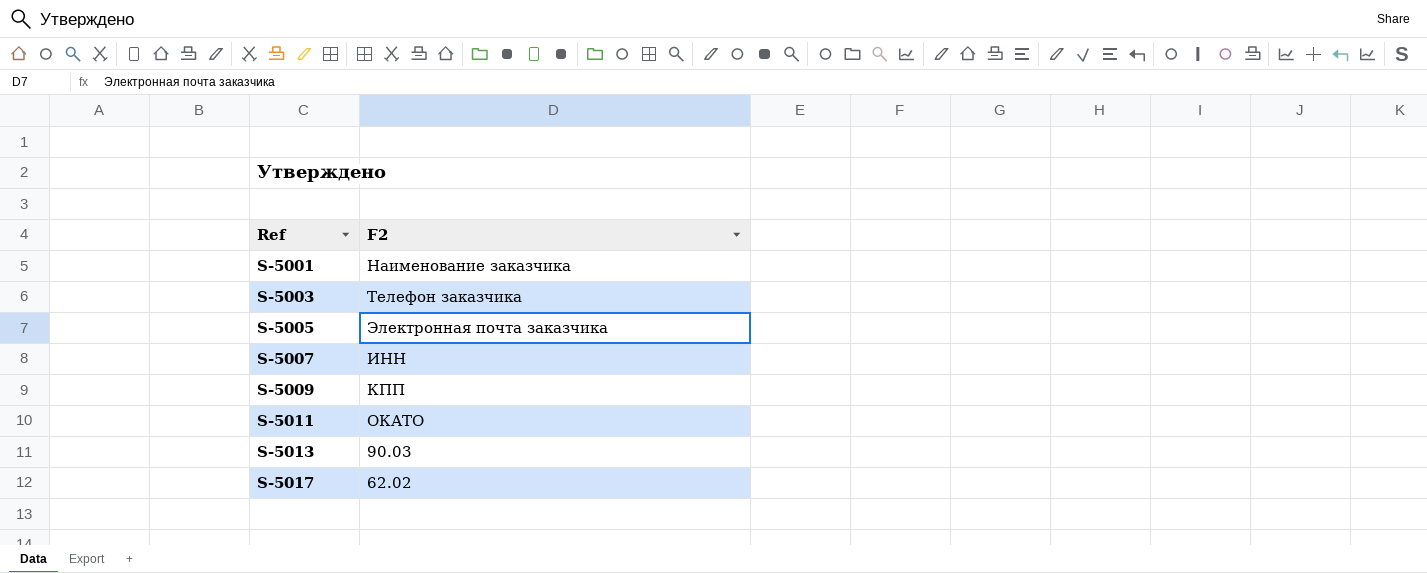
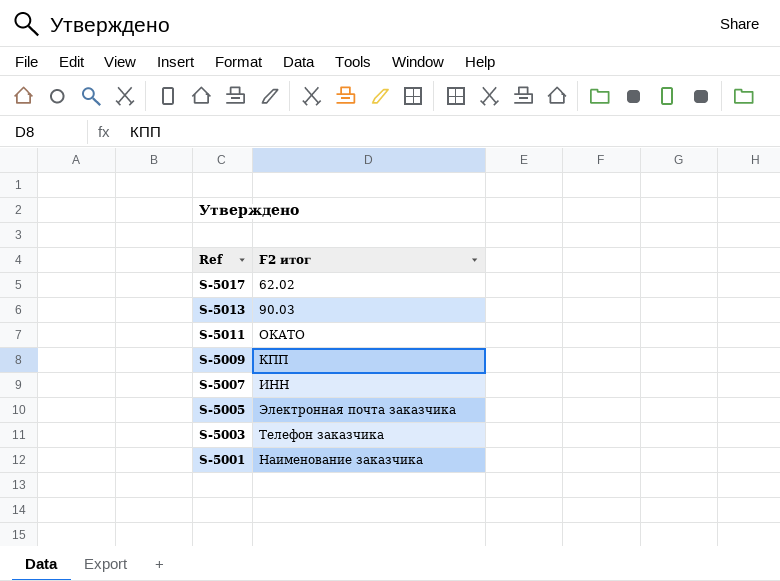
row order: Ref ascending -> Ref descending
column name: F2 -> F2 итог

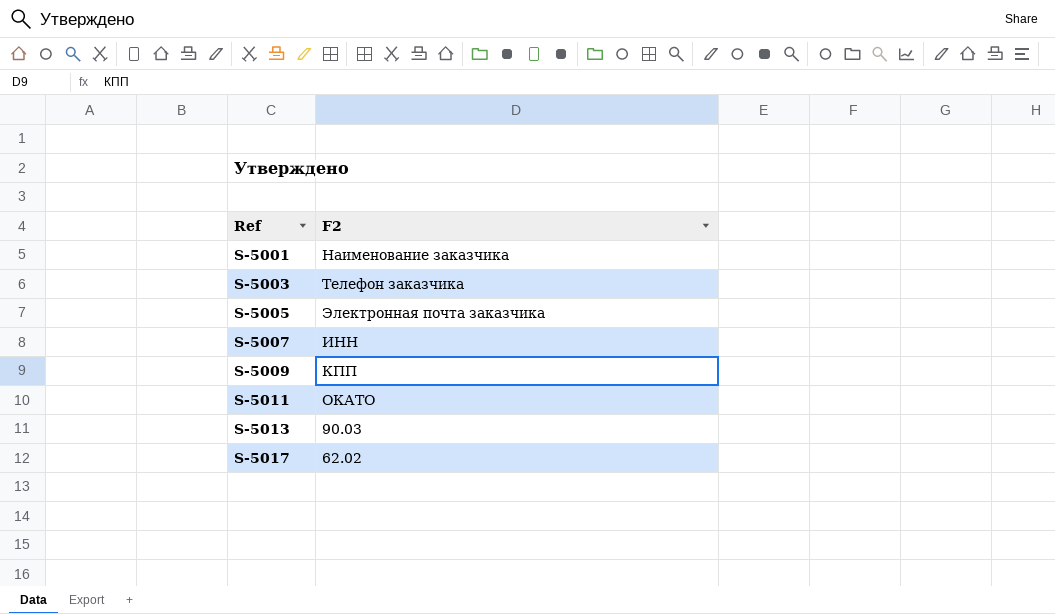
row order: Ref descending -> Ref ascending
column name: F2 итог -> F2

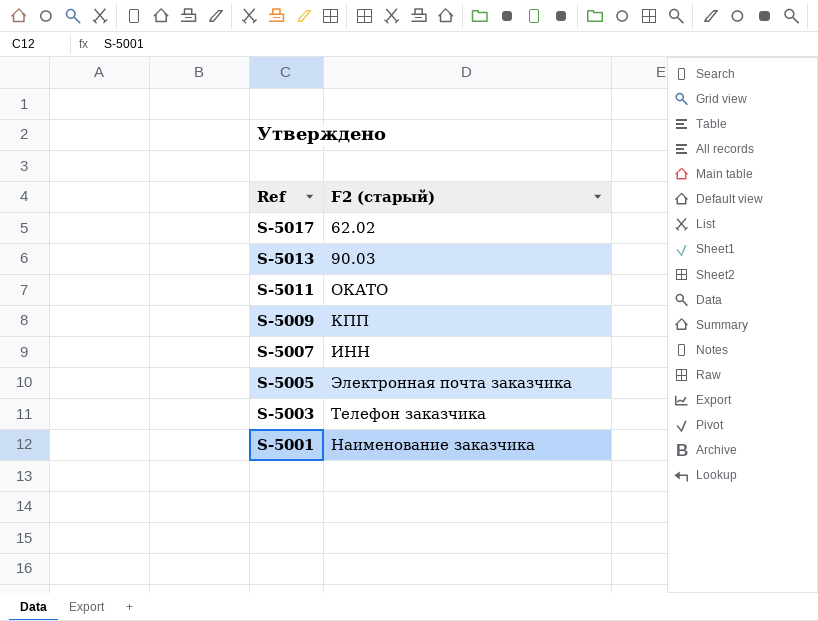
row order: Ref ascending -> Ref descending
column name: F2 -> F2 (старый)

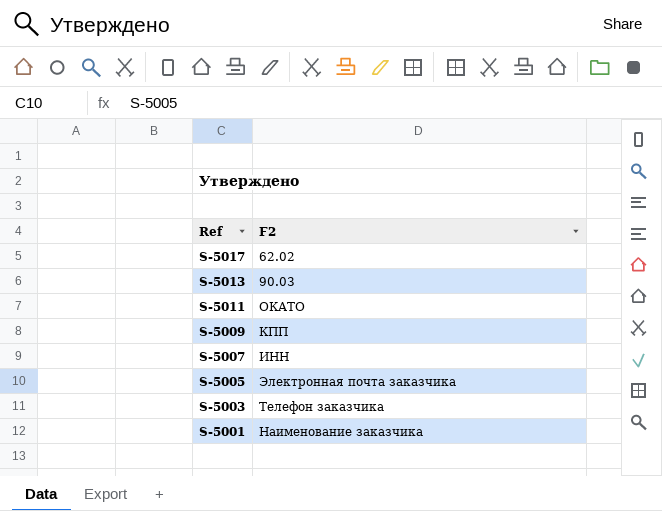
column name: F2 (старый) -> F2

